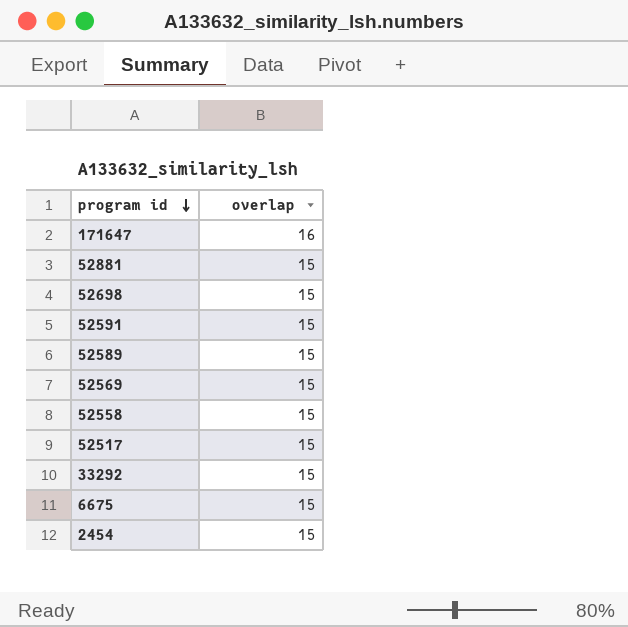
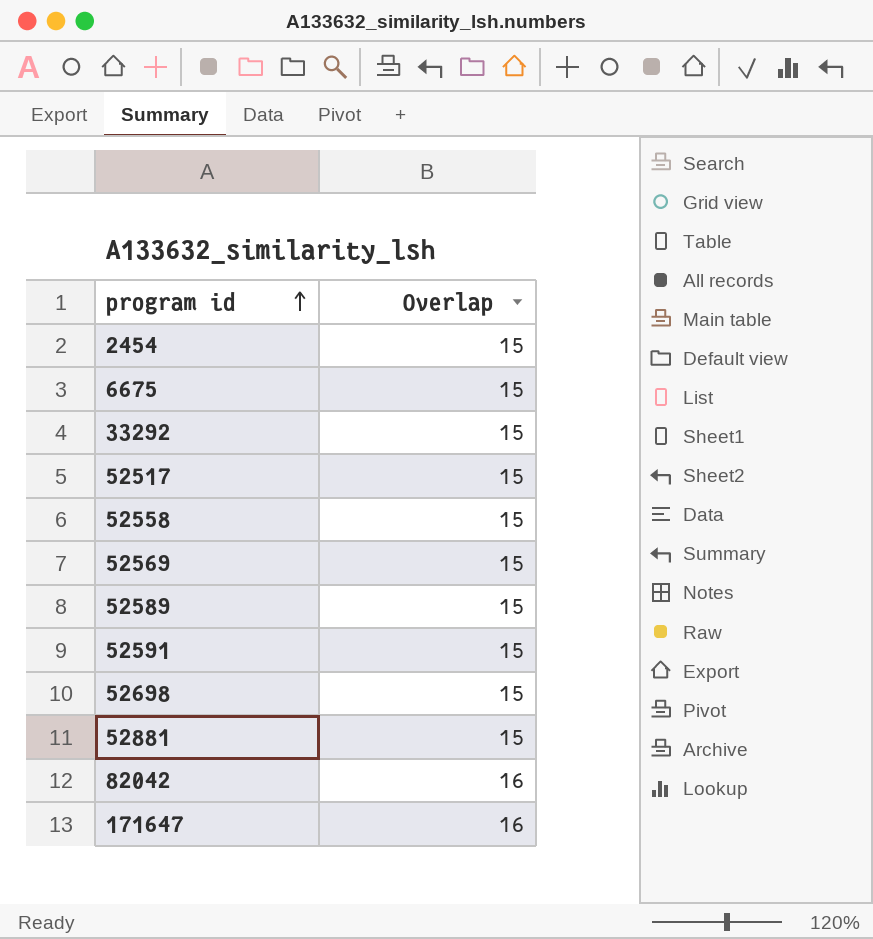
row order: program id descending -> program id ascending
column name: overlap -> Overlap
row 82042: none -> 16

